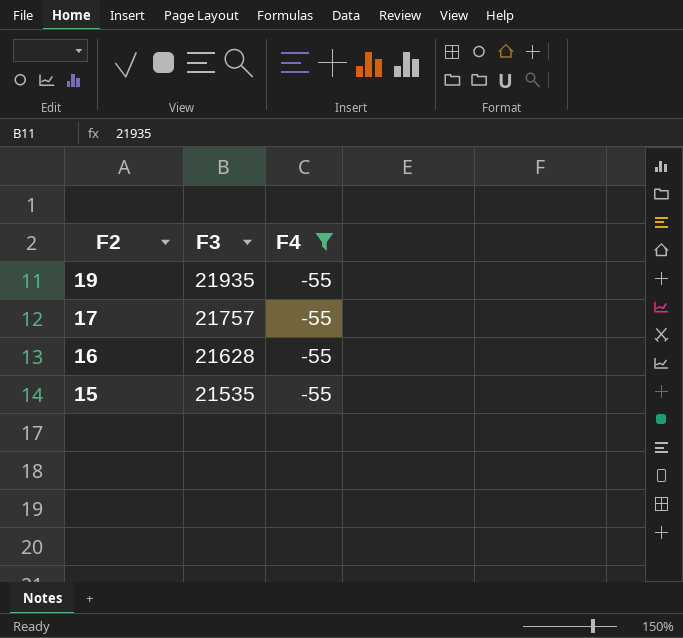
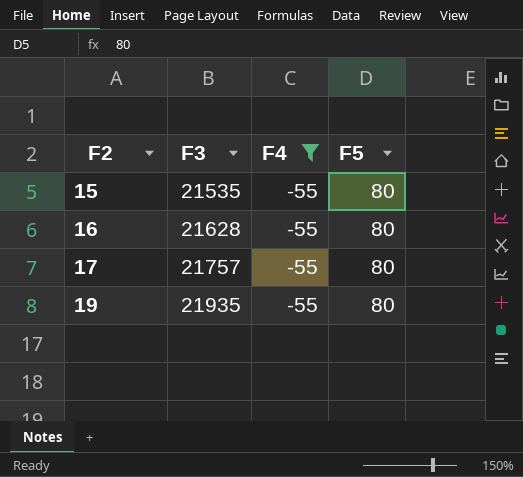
row order: F2 descending -> F2 ascending
column F5 | position: none -> 4

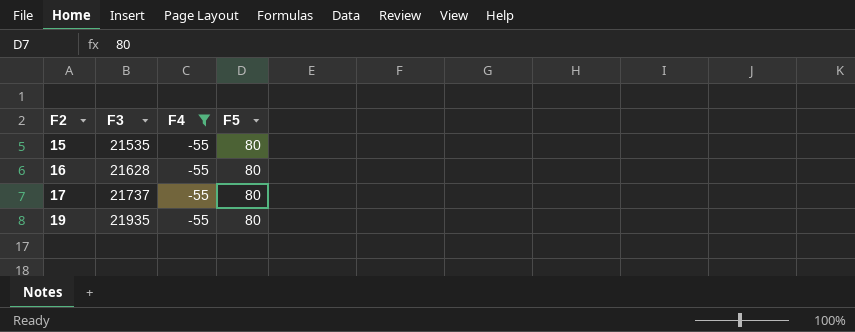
17 | F3: 21757 -> 21737

